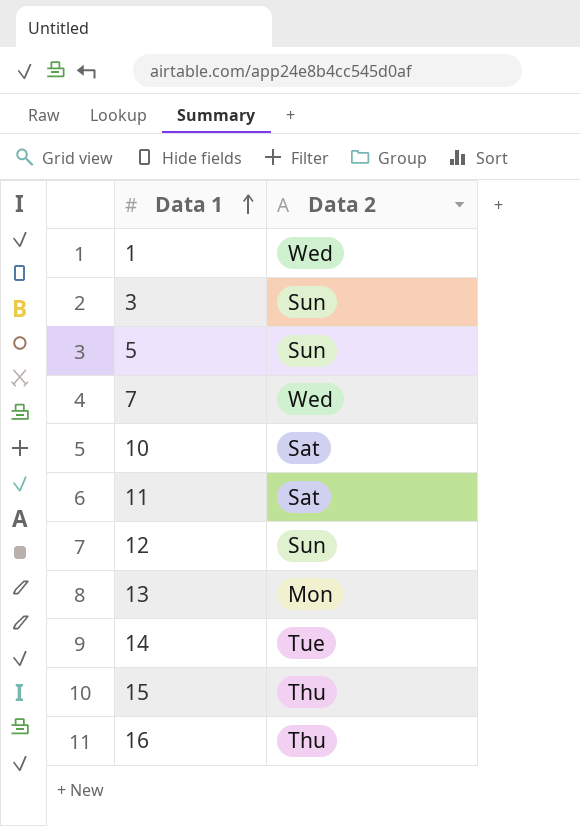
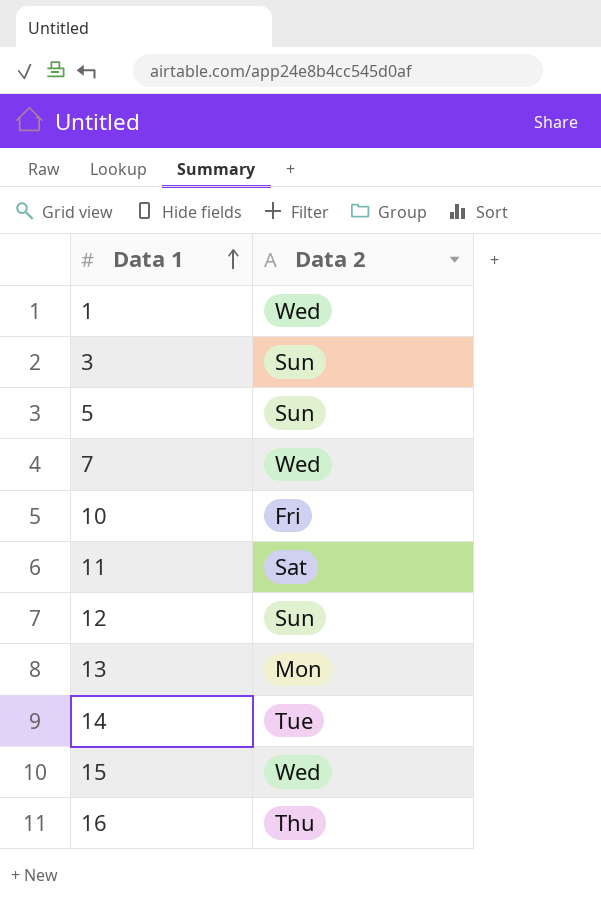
10 | Data 2: Sat -> Fri
15 | Data 2: Thu -> Wed

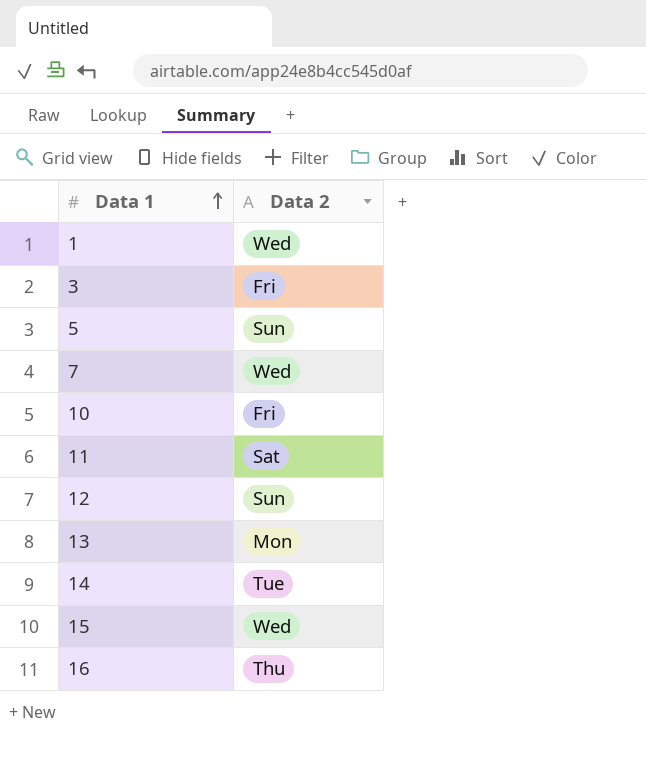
3 | Data 2: Sun -> Fri

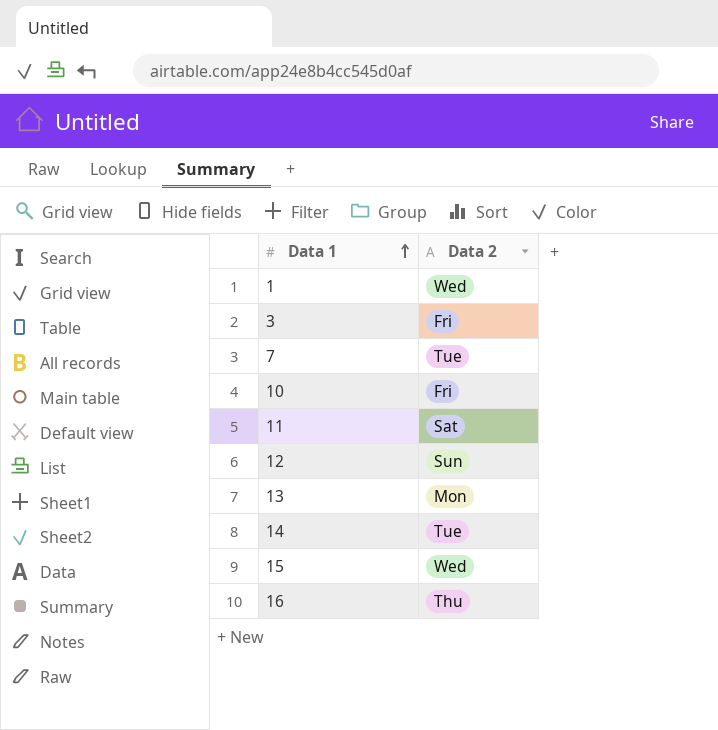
row 5: Sun -> none
7 | Data 2: Wed -> Tue

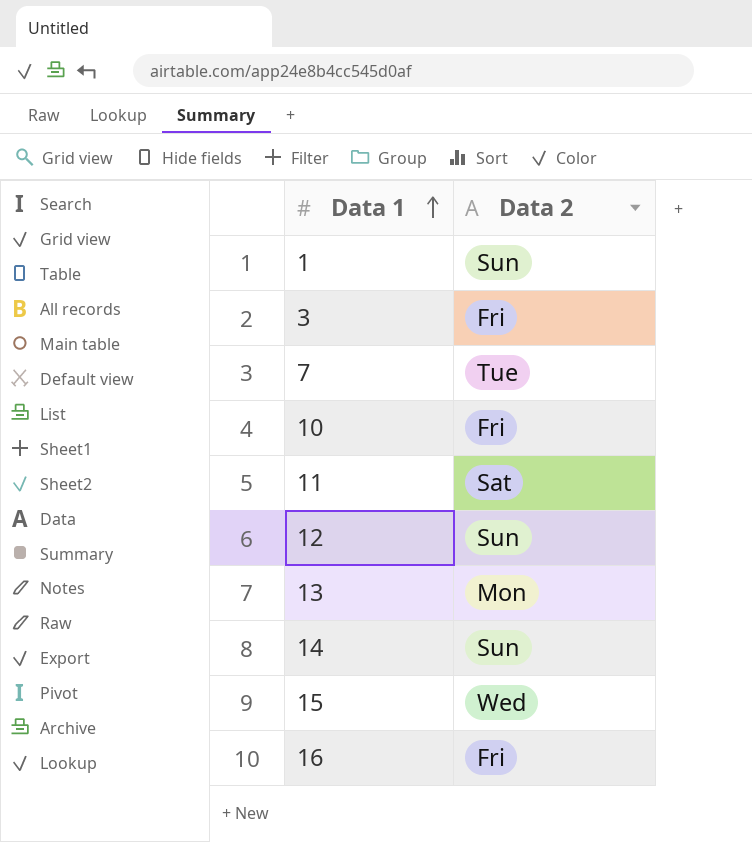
1 | Data 2: Wed -> Sun
14 | Data 2: Tue -> Sun
16 | Data 2: Thu -> Fri

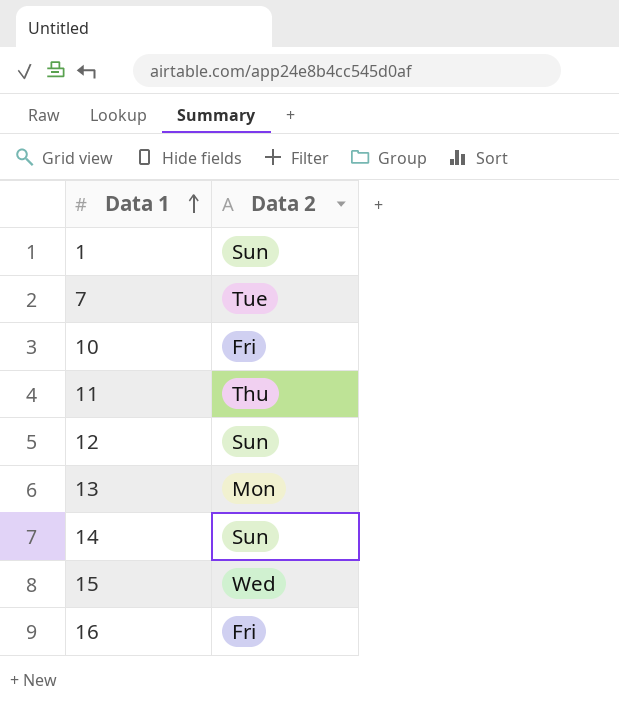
row 3: Fri -> none
11 | Data 2: Sat -> Thu

